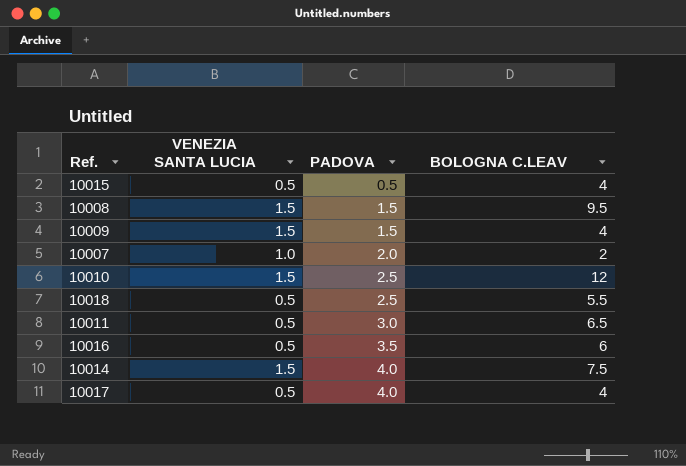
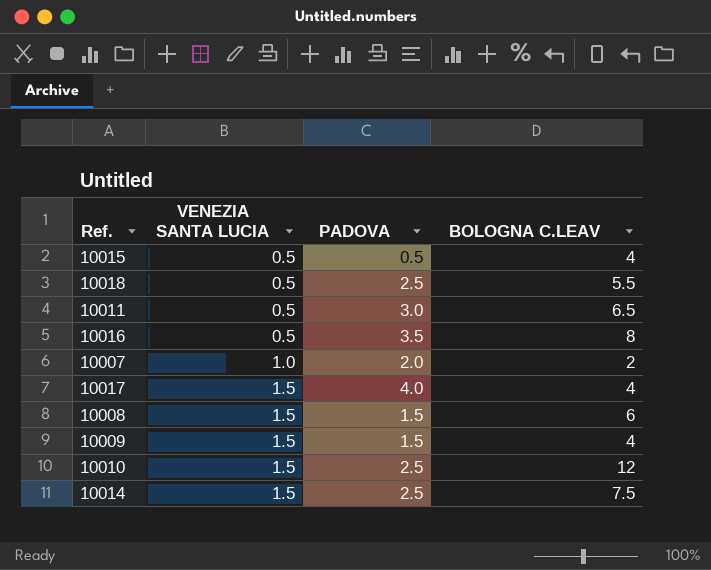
row order: PADOVA ascending -> VENEZIA SANTA LUCIA ascending
10016 | BOLOGNA C.LEAV: 6 -> 8
10017 | VENEZIA SANTA LUCIA: 0.5 -> 1.5
10008 | BOLOGNA C.LEAV: 9.5 -> 6
10014 | PADOVA: 4.0 -> 2.5

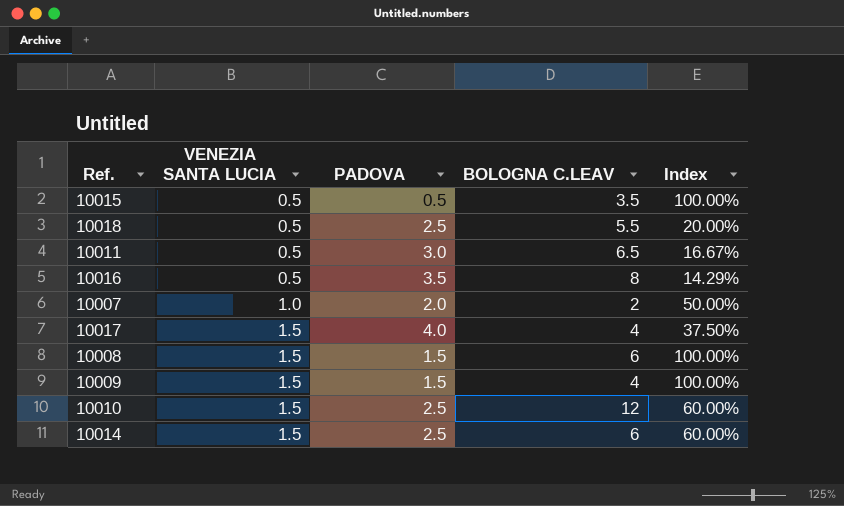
column Index | formula: none -> [VENEZIA SANTA LUCIA] / [PADOVA]
10015 | BOLOGNA C.LEAV: 4 -> 3.5
10014 | BOLOGNA C.LEAV: 7.5 -> 6

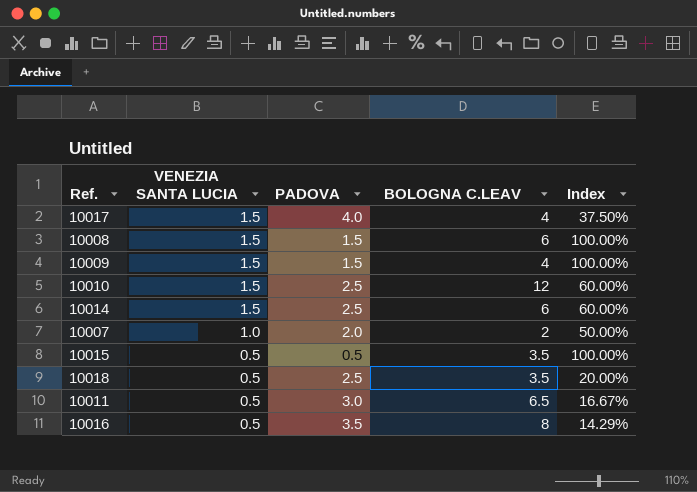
row order: VENEZIA SANTA LUCIA ascending -> VENEZIA SANTA LUCIA descending
10018 | BOLOGNA C.LEAV: 5.5 -> 3.5

